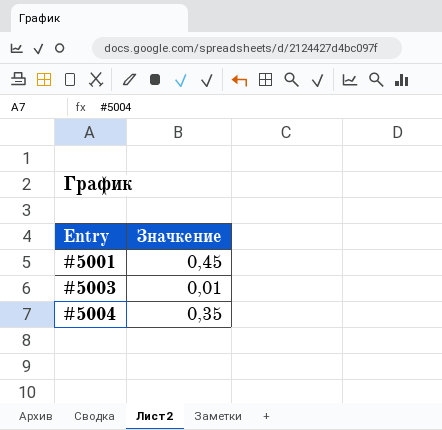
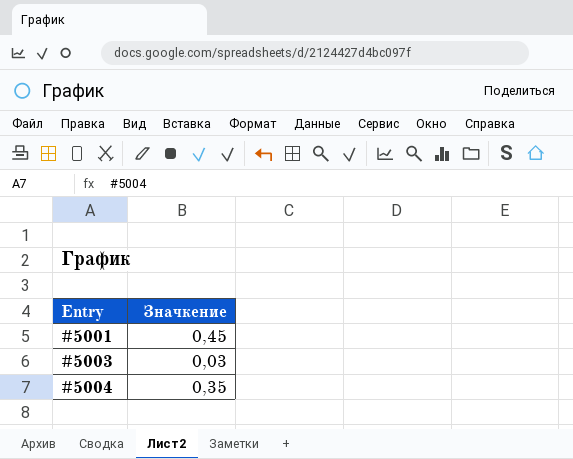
#5003 | Значкение: 0,01 -> 0,03

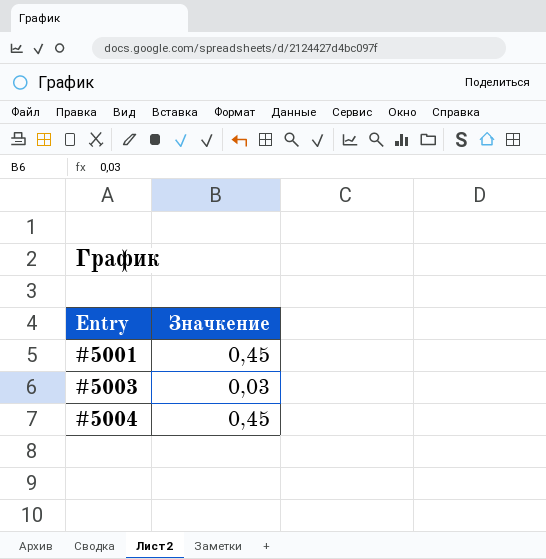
#5004 | Значкение: 0,35 -> 0,45

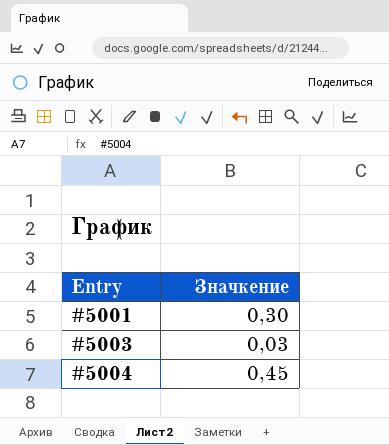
#5001 | Значкение: 0,45 -> 0,30

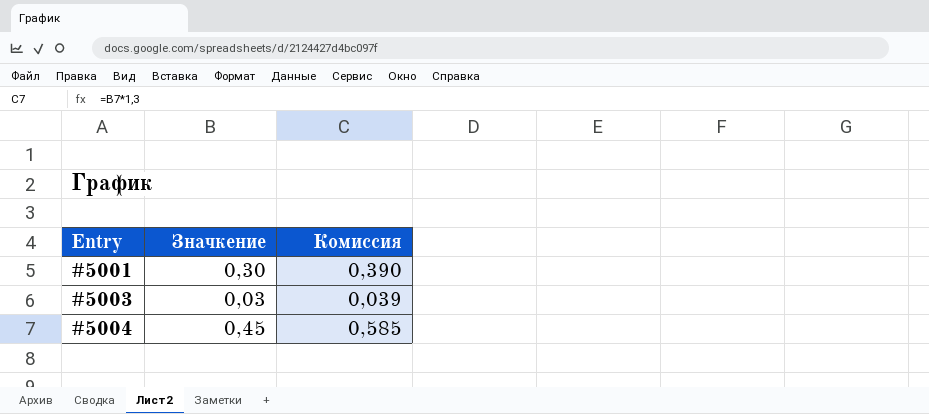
column Комиссия | formula: none -> [Значкение] * 1,3

